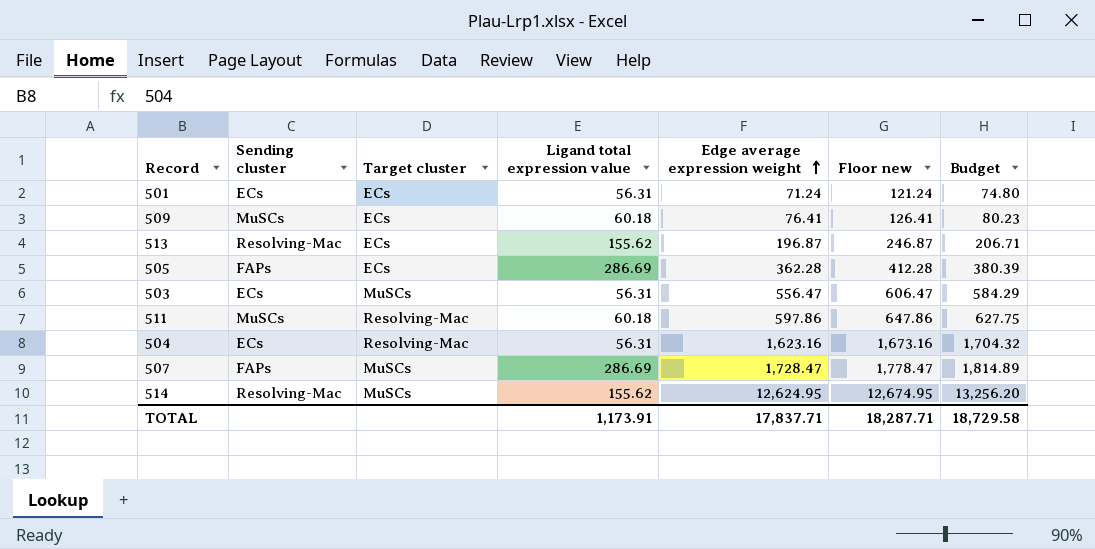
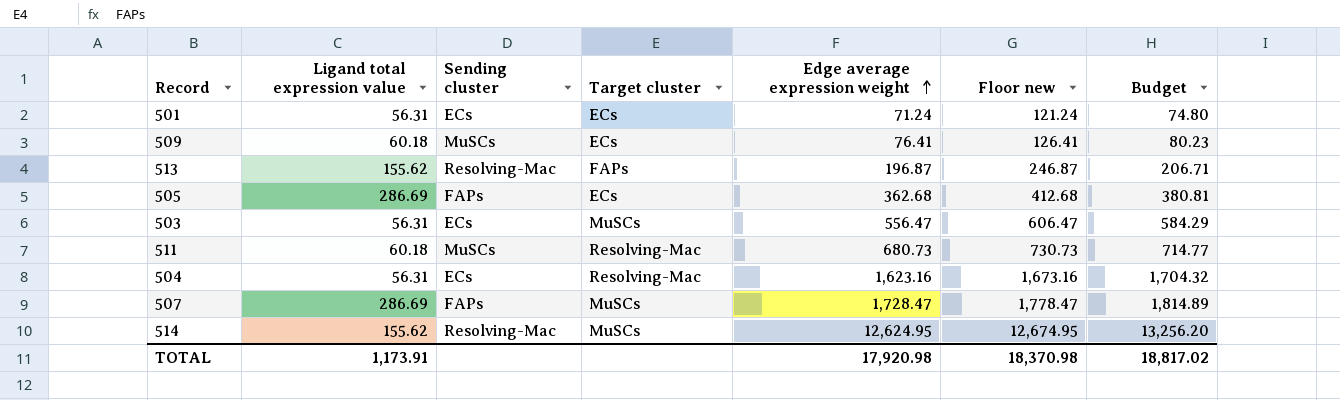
column Ligand total expression value | position: 4 -> 2
513 | Target cluster: ECs -> FAPs
505 | Edge average expression weight: 362.28 -> 362.68
505 | Floor new: 412.28 -> 412.68
505 | Budget: 380.39 -> 380.81
511 | Edge average expression weight: 597.86 -> 680.73
511 | Floor new: 647.86 -> 730.73
511 | Budget: 627.75 -> 714.77
TOTAL | Edge average expression weight: 17,837.71 -> 17,920.98
TOTAL | Floor new: 18,287.71 -> 18,370.98
TOTAL | Budget: 18,729.58 -> 18,817.02

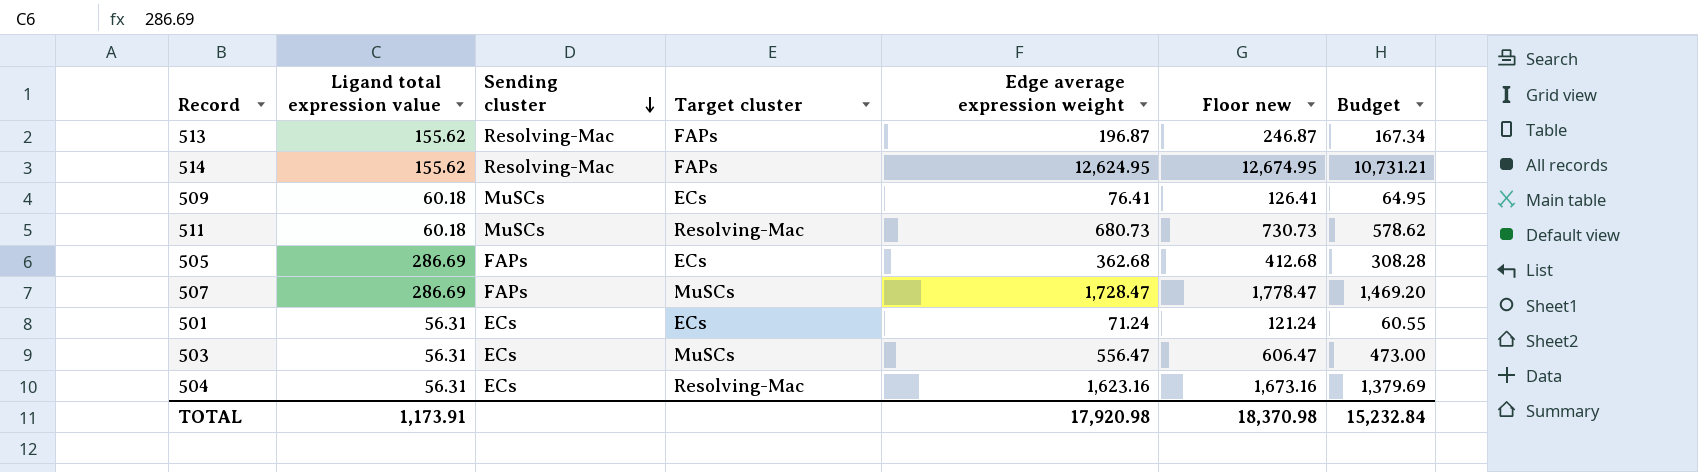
row order: Edge average expression weight ascending -> Sending cluster descending
column Budget | formula: [Edge average expression weight] * 1.05 -> [Edge average expression weight] * 0.85
514 | Target cluster: MuSCs -> FAPs
TOTAL | Budget: 18,817.02 -> 15,232.84

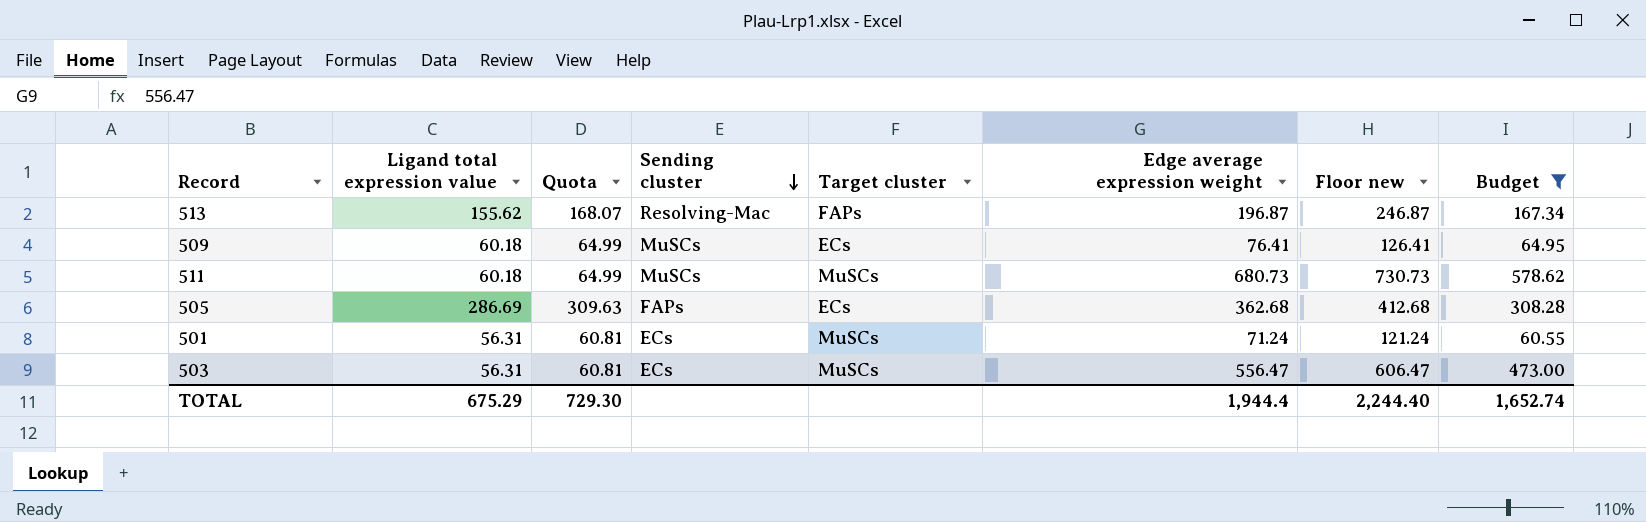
filter: none -> Budget <= 578.62
column Quota | formula: none -> [Ligand total expression value] * 1.08
511 | Target cluster: Resolving-Mac -> MuSCs
501 | Target cluster: ECs -> MuSCs
TOTAL | Ligand total expression value: 1,173.91 -> 675.29
TOTAL | Edge average expression weight: 17,920.98 -> 1,944.4
TOTAL | Floor new: 18,370.98 -> 2,244.40
TOTAL | Budget: 15,232.84 -> 1,652.74

